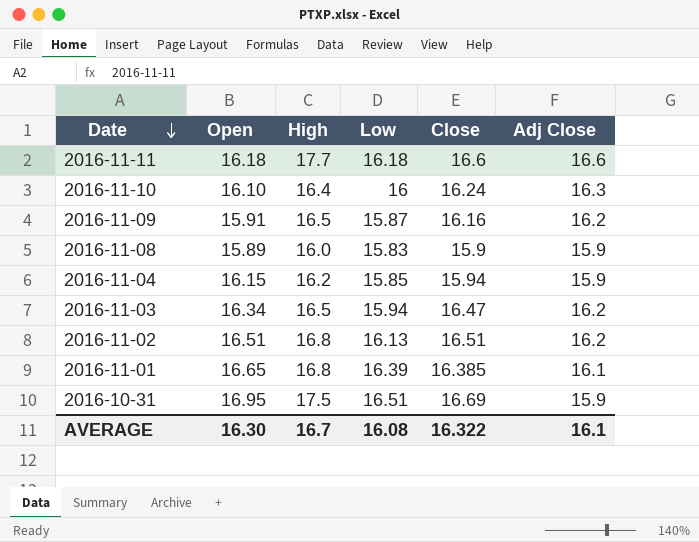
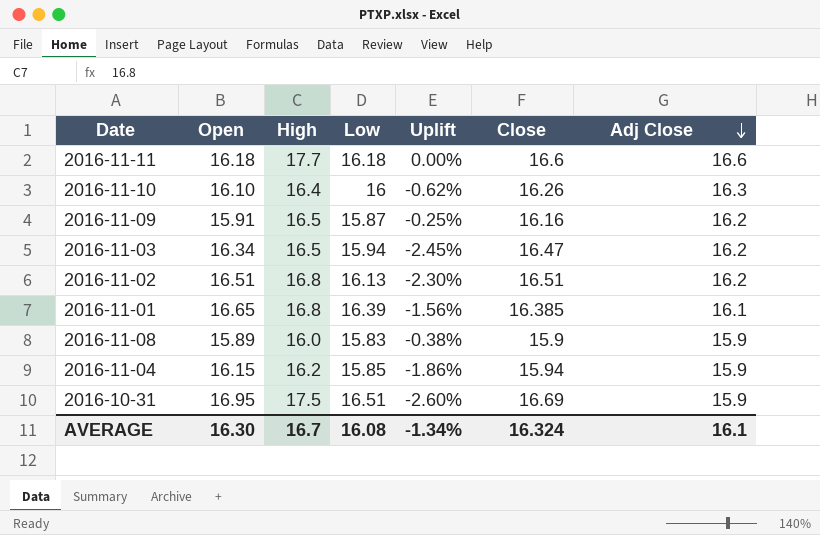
row order: Date descending -> Adj Close descending
column Uplift | formula: none -> ([Low] - [Open]) / [Open]
2016-11-10 | Close: 16.24 -> 16.26
AVERAGE | Close: 16.322 -> 16.324

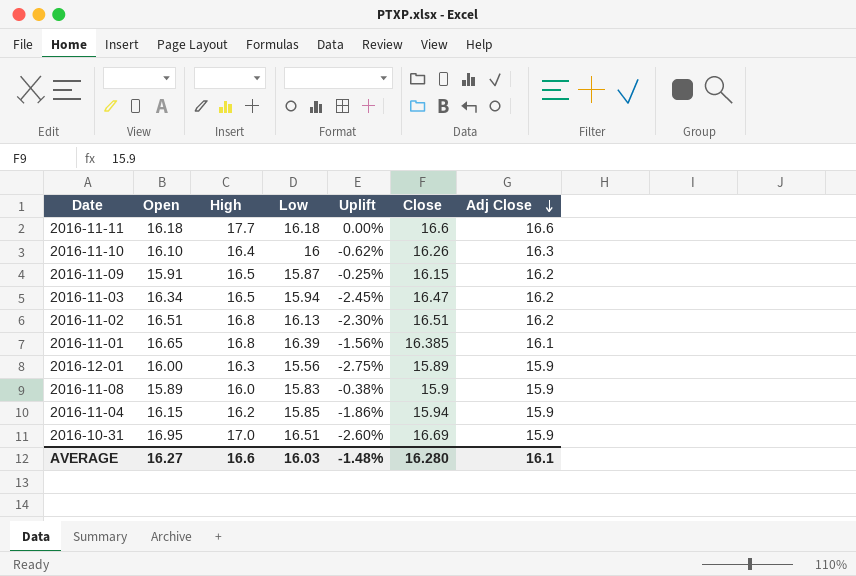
2016-11-09 | Close: 16.16 -> 16.15
row 2016-12-01: none -> 16.00 | 16.3 | 15.56 | -2.75% | 15.89 | 15.9
2016-10-31 | High: 17.5 -> 17.0
AVERAGE | Open: 16.30 -> 16.27
AVERAGE | High: 16.7 -> 16.6
AVERAGE | Low: 16.08 -> 16.03
AVERAGE | Uplift: -1.34% -> -1.48%
AVERAGE | Close: 16.324 -> 16.280

